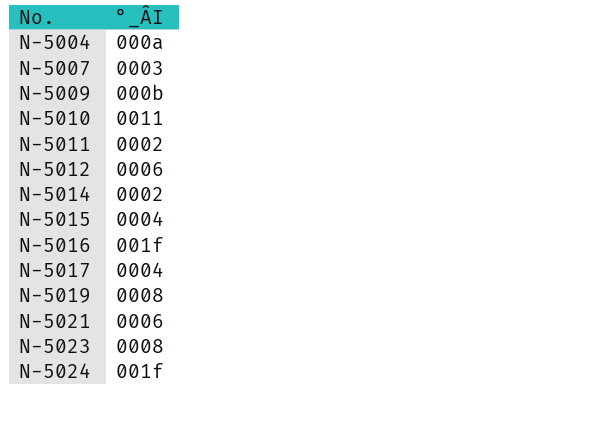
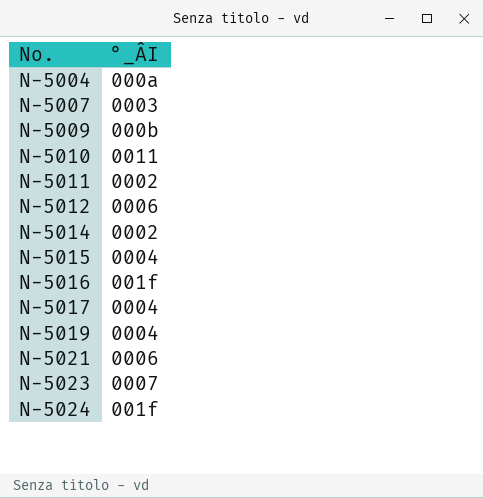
N-5019 | °_ÂI: 0008 -> 0004
N-5023 | °_ÂI: 0008 -> 0007

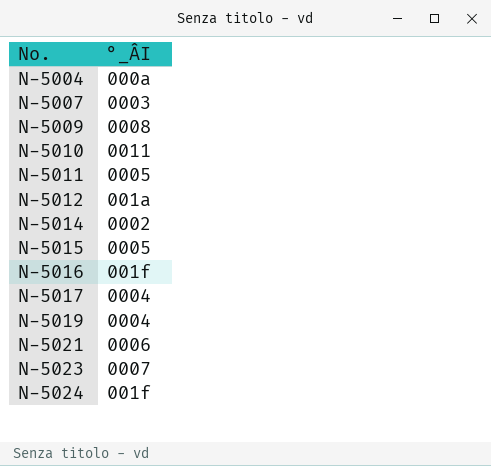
N-5009 | °_ÂI: 000b -> 0008
N-5011 | °_ÂI: 0002 -> 0005
N-5012 | °_ÂI: 0006 -> 001a
N-5015 | °_ÂI: 0004 -> 0005

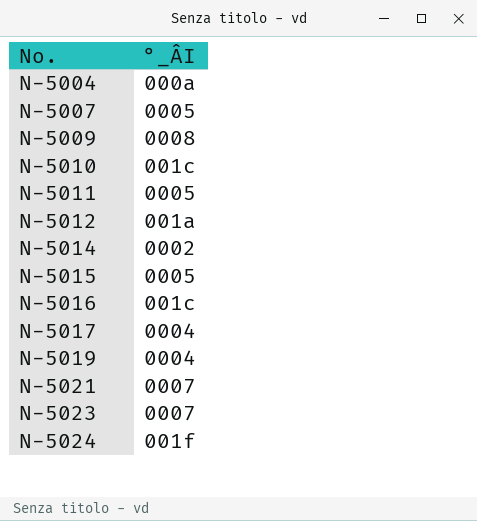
N-5007 | °_ÂI: 0003 -> 0005
N-5010 | °_ÂI: 0011 -> 001c
N-5016 | °_ÂI: 001f -> 001c
N-5021 | °_ÂI: 0006 -> 0007

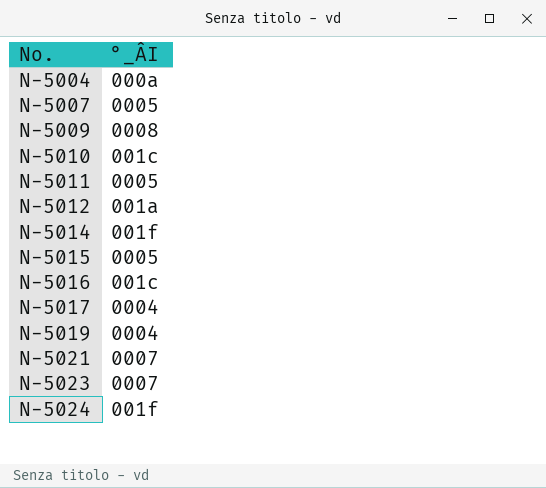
N-5014 | °_ÂI: 0002 -> 001f

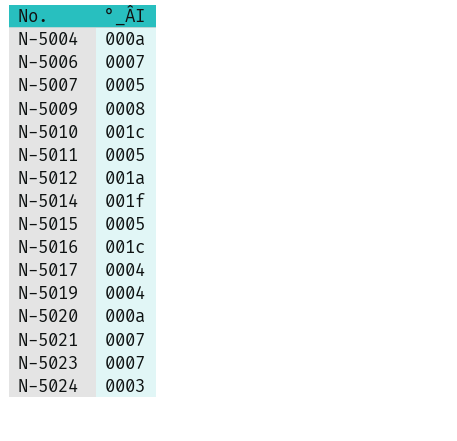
row N-5006: none -> 0007
row N-5020: none -> 000a
N-5024 | °_ÂI: 001f -> 0003

